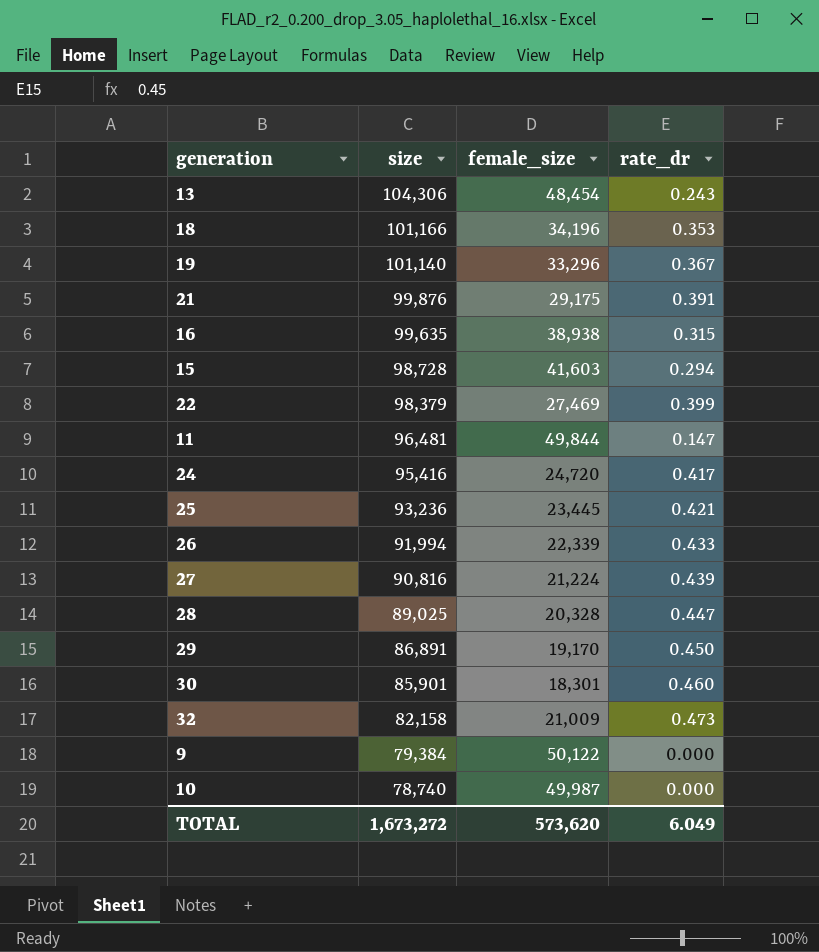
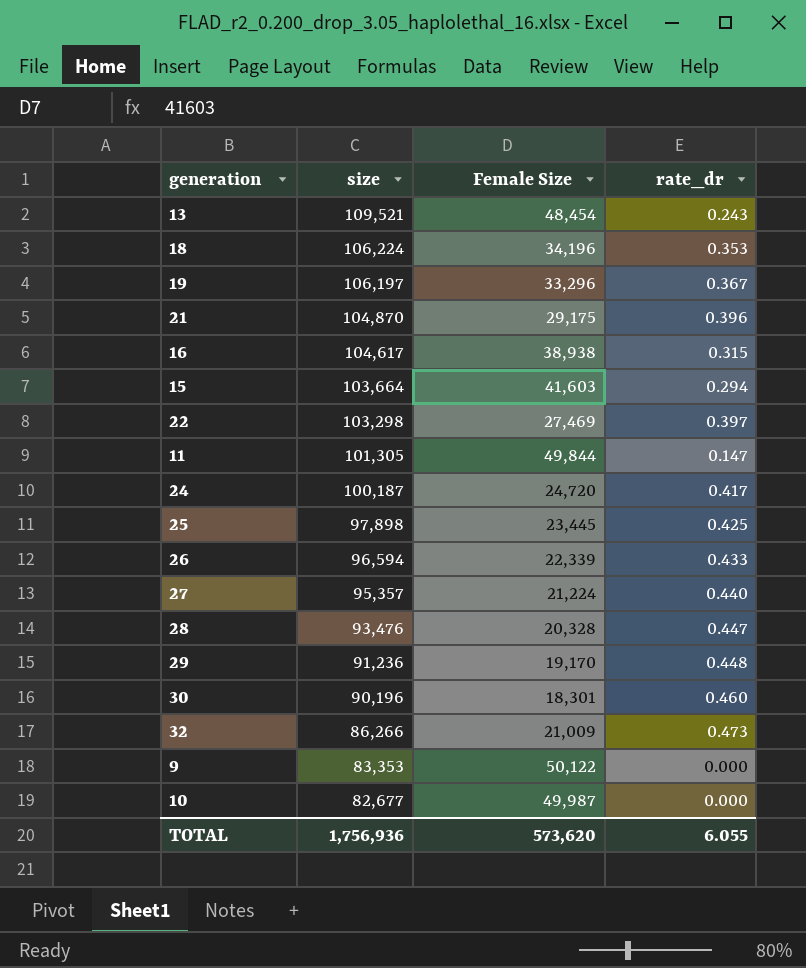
column name: female_size -> Female Size
13 | size: 104,306 -> 109,521
18 | size: 101,166 -> 106,224
19 | size: 101,140 -> 106,197
21 | size: 99,876 -> 104,870
21 | rate_dr: 0.391 -> 0.396
16 | size: 99,635 -> 104,617
15 | size: 98,728 -> 103,664
22 | size: 98,379 -> 103,298
22 | rate_dr: 0.399 -> 0.397
11 | size: 96,481 -> 101,305
24 | size: 95,416 -> 100,187
25 | size: 93,236 -> 97,898
25 | rate_dr: 0.421 -> 0.425
26 | size: 91,994 -> 96,594
27 | size: 90,816 -> 95,357
27 | rate_dr: 0.439 -> 0.440
28 | size: 89,025 -> 93,476
29 | size: 86,891 -> 91,236
29 | rate_dr: 0.450 -> 0.448
30 | size: 85,901 -> 90,196
32 | size: 82,158 -> 86,266
9 | size: 79,384 -> 83,353
10 | size: 78,740 -> 82,677
TOTAL | size: 1,673,272 -> 1,756,936
TOTAL | rate_dr: 6.049 -> 6.055

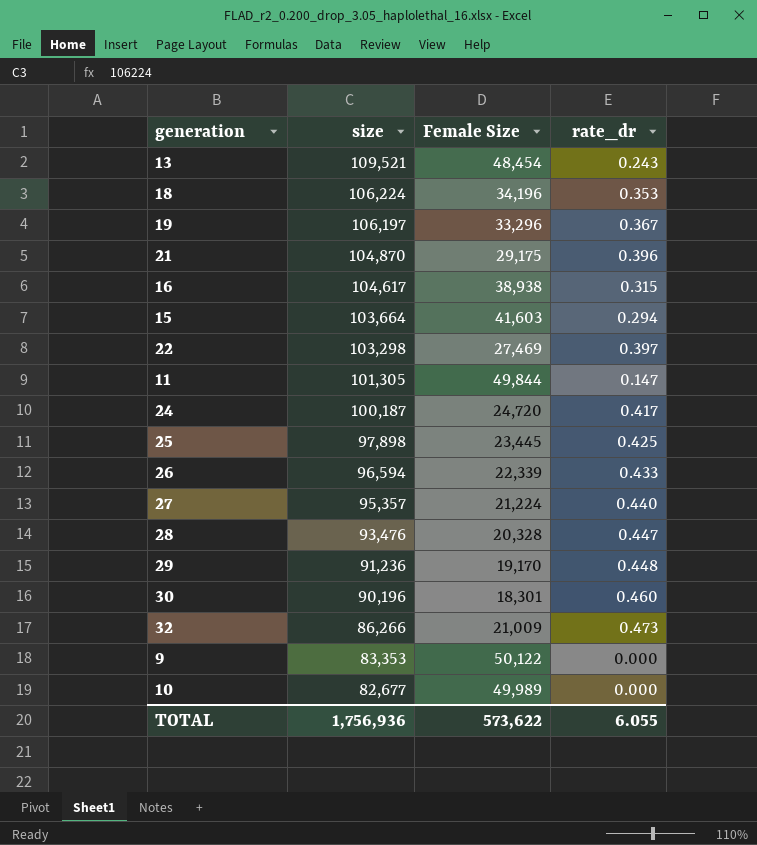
10 | Female Size: 49,987 -> 49,989
TOTAL | Female Size: 573,620 -> 573,622

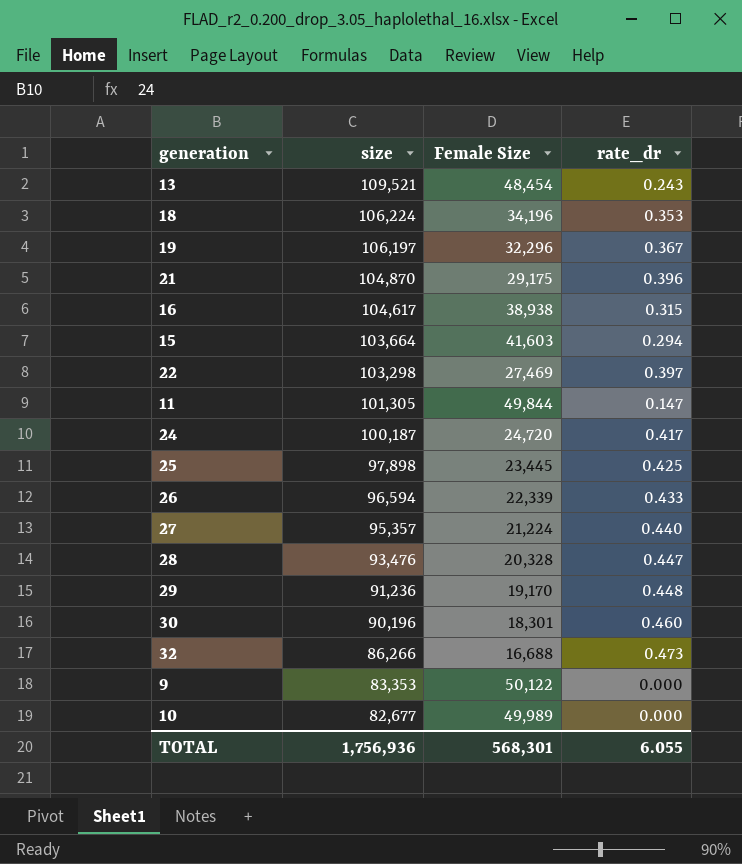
19 | Female Size: 33,296 -> 32,296
32 | Female Size: 21,009 -> 16,688
TOTAL | Female Size: 573,622 -> 568,301

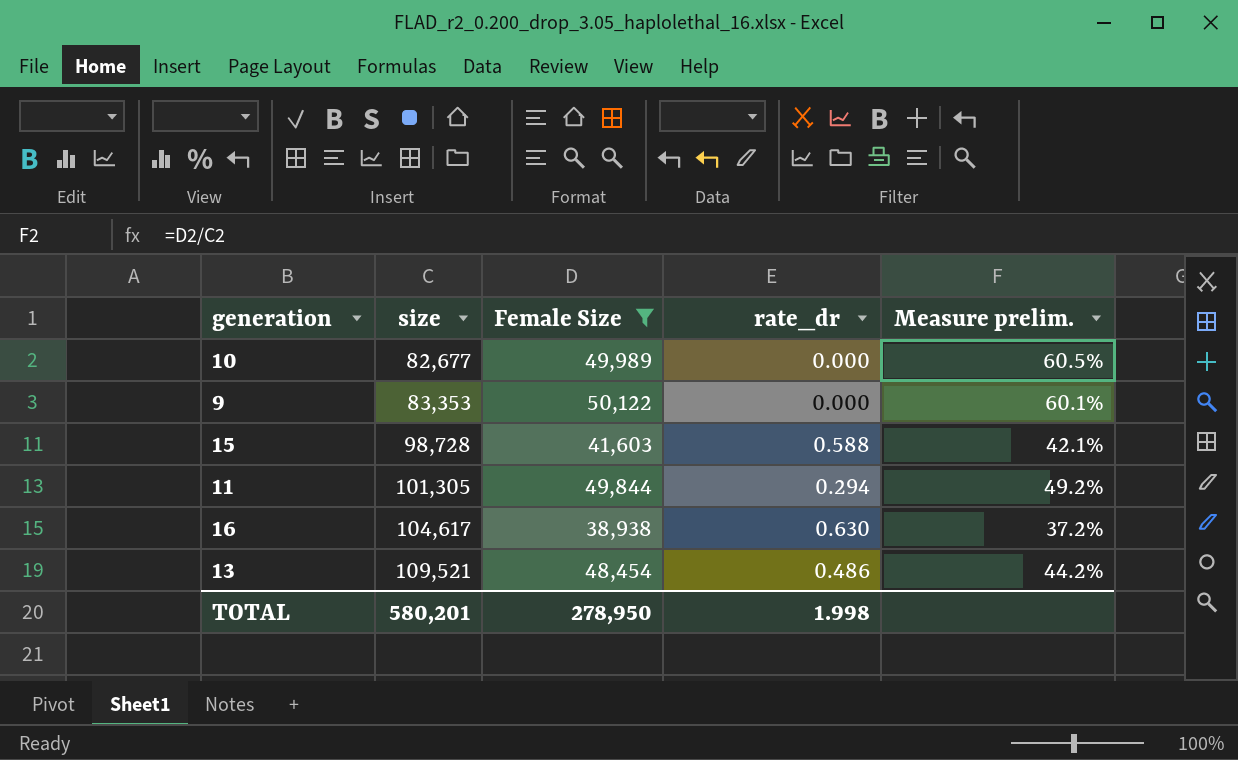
filter: none -> Female Size >= 38,938
row order: size descending -> size ascending
column Measure prelim. | formula: none -> [Female Size] / [size]
15 | size: 103,664 -> 98,728
15 | rate_dr: 0.294 -> 0.588
11 | rate_dr: 0.147 -> 0.294
16 | rate_dr: 0.315 -> 0.630
13 | rate_dr: 0.243 -> 0.486
TOTAL | size: 1,756,936 -> 580,201
TOTAL | Female Size: 568,301 -> 278,950
TOTAL | rate_dr: 6.055 -> 1.998

